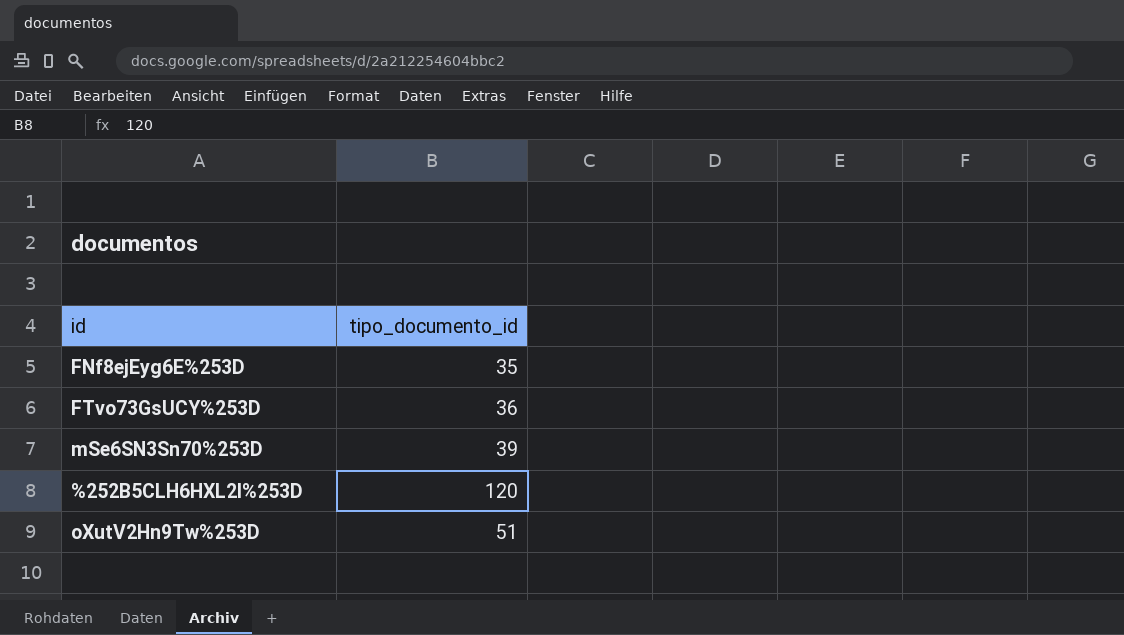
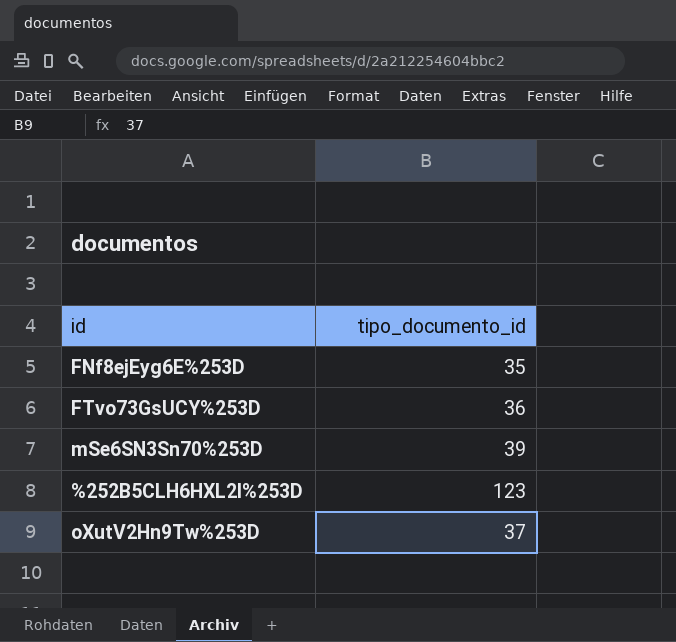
%252B5CLH6HXL2I%253D | tipo_documento_id: 120 -> 123
oXutV2Hn9Tw%253D | tipo_documento_id: 51 -> 37

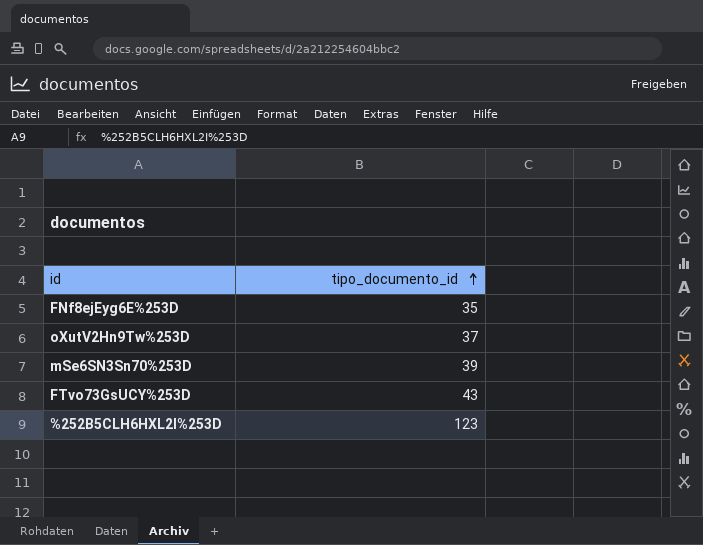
row order: none -> tipo_documento_id ascending
FTvo73GsUCY%253D | tipo_documento_id: 36 -> 43

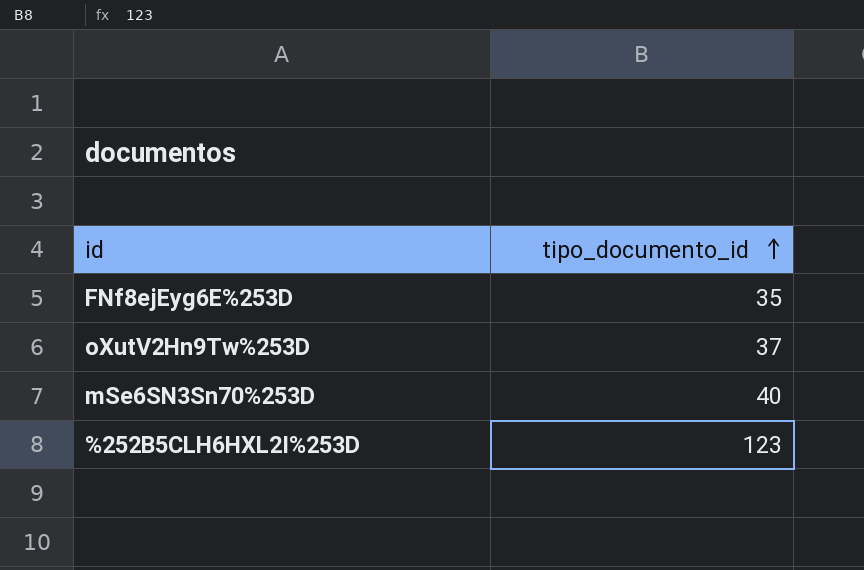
row FTvo73GsUCY%253D: 43 -> none
mSe6SN3Sn70%253D | tipo_documento_id: 39 -> 40

